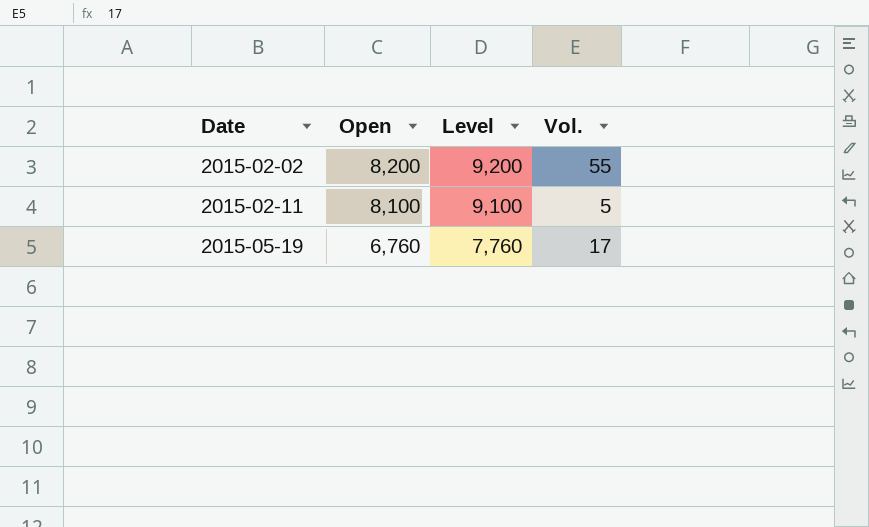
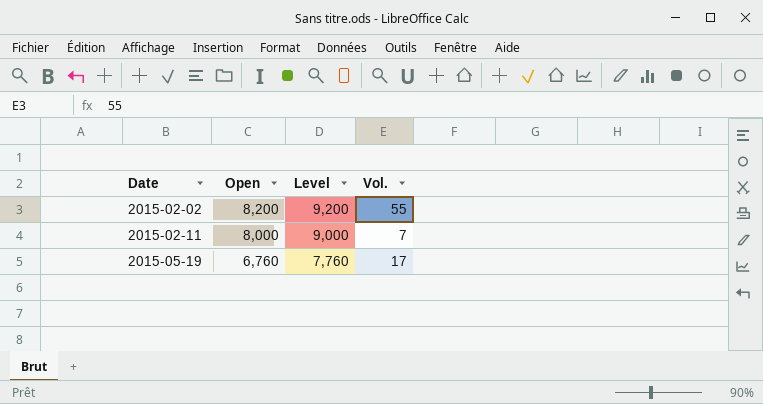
2015-02-11 | Open: 8,100 -> 8,000
2015-02-11 | Level: 9,100 -> 9,000
2015-02-11 | Vol.: 5 -> 7

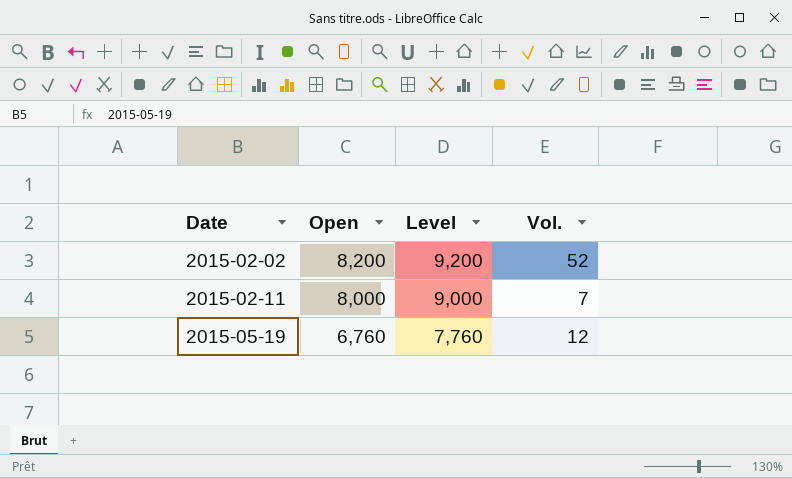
2015-02-02 | Vol.: 55 -> 52
2015-05-19 | Vol.: 17 -> 12

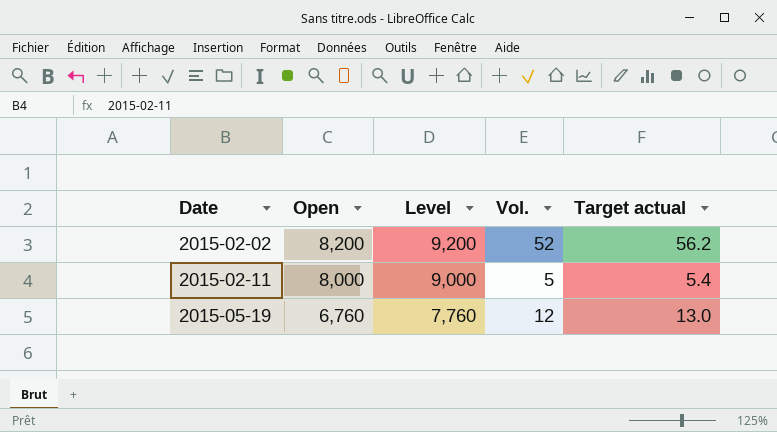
column Target actual | formula: none -> [Vol.] * 1.08
2015-02-11 | Vol.: 7 -> 5

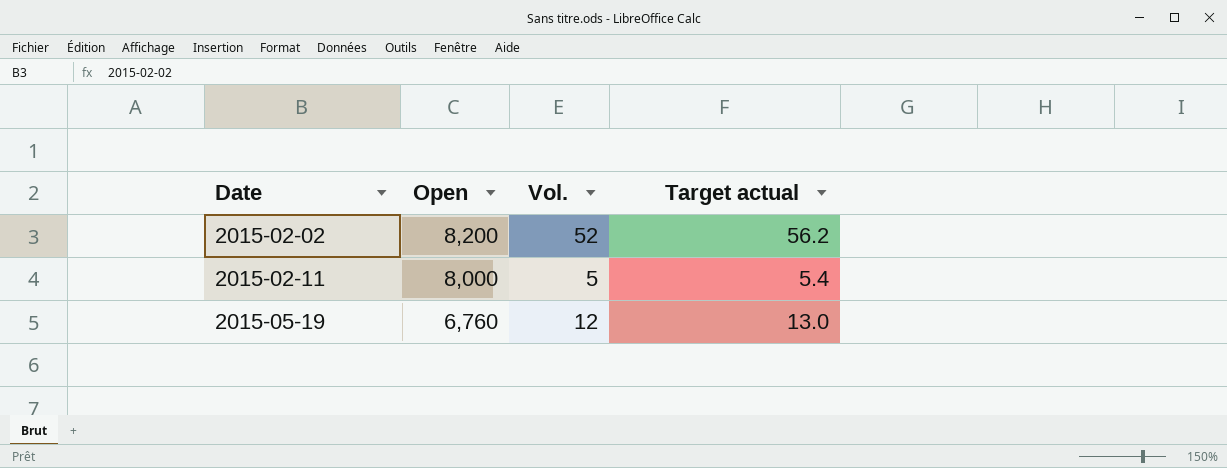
column Level | formula: [Open] + 1000 -> none

